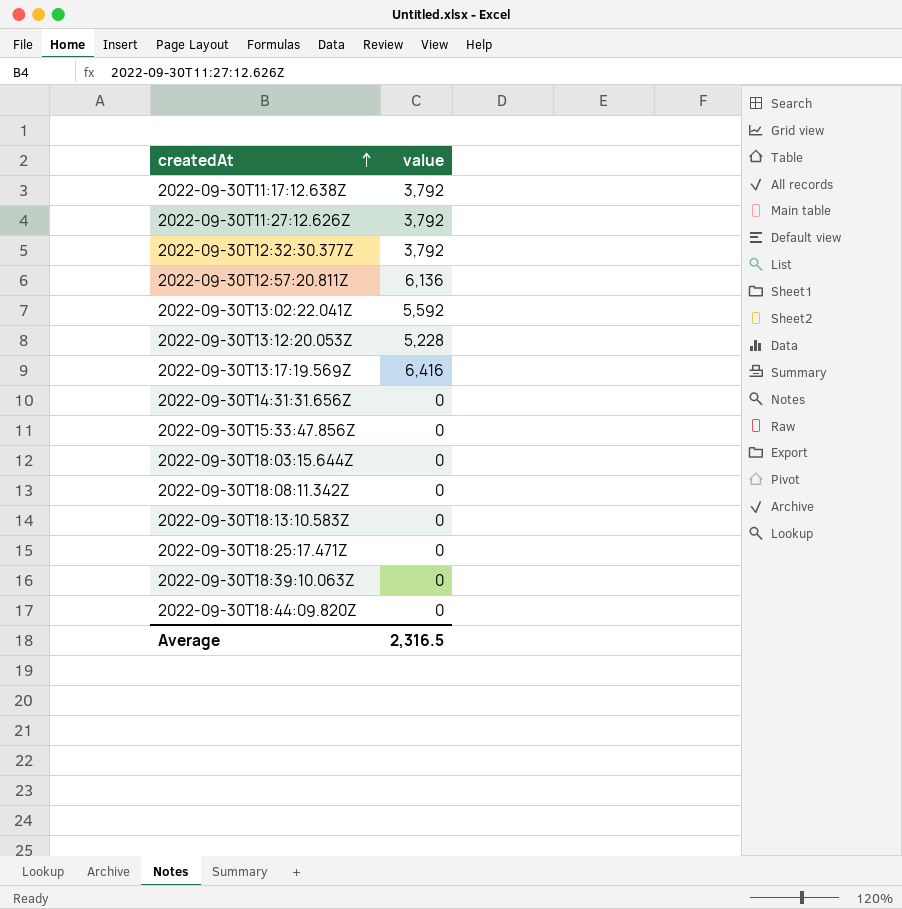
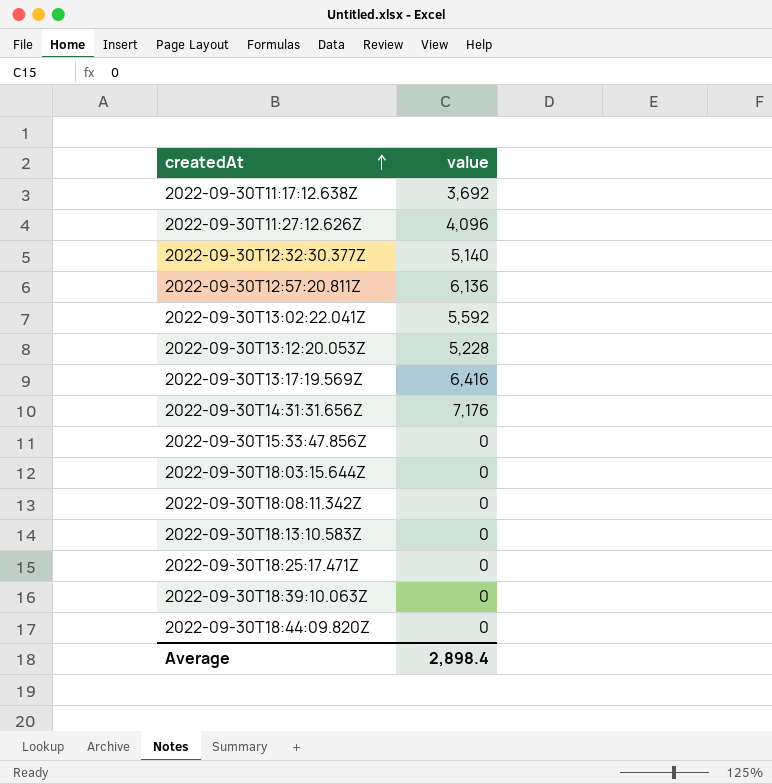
2022-09-30T11:17:12.638Z | value: 3,792 -> 3,692
2022-09-30T11:27:12.626Z | value: 3,792 -> 4,096
2022-09-30T12:32:30.377Z | value: 3,792 -> 5,140
2022-09-30T14:31:31.656Z | value: 0 -> 7,176
Average | value: 2,316.5 -> 2,898.4

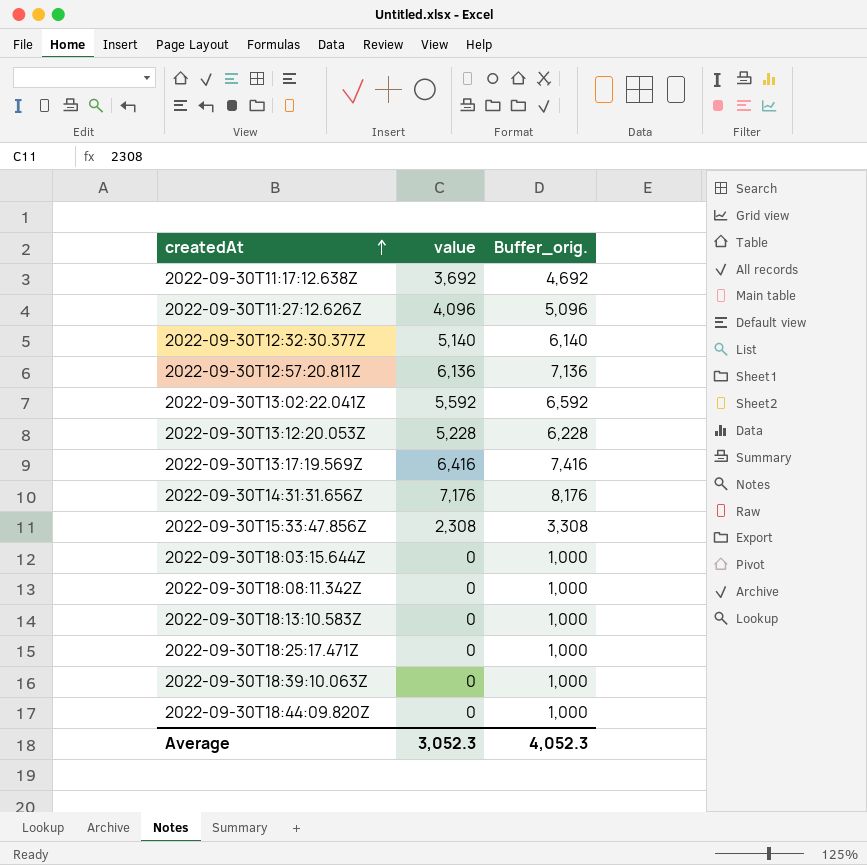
column Buffer_orig. | formula: none -> [value] + 1000
2022-09-30T15:33:47.856Z | value: 0 -> 2,308
Average | value: 2,898.4 -> 3,052.3

